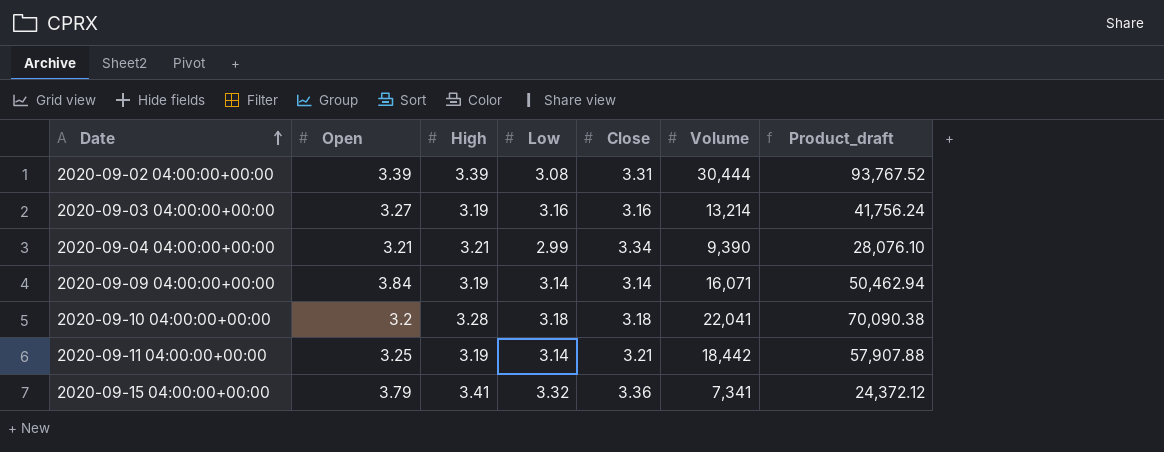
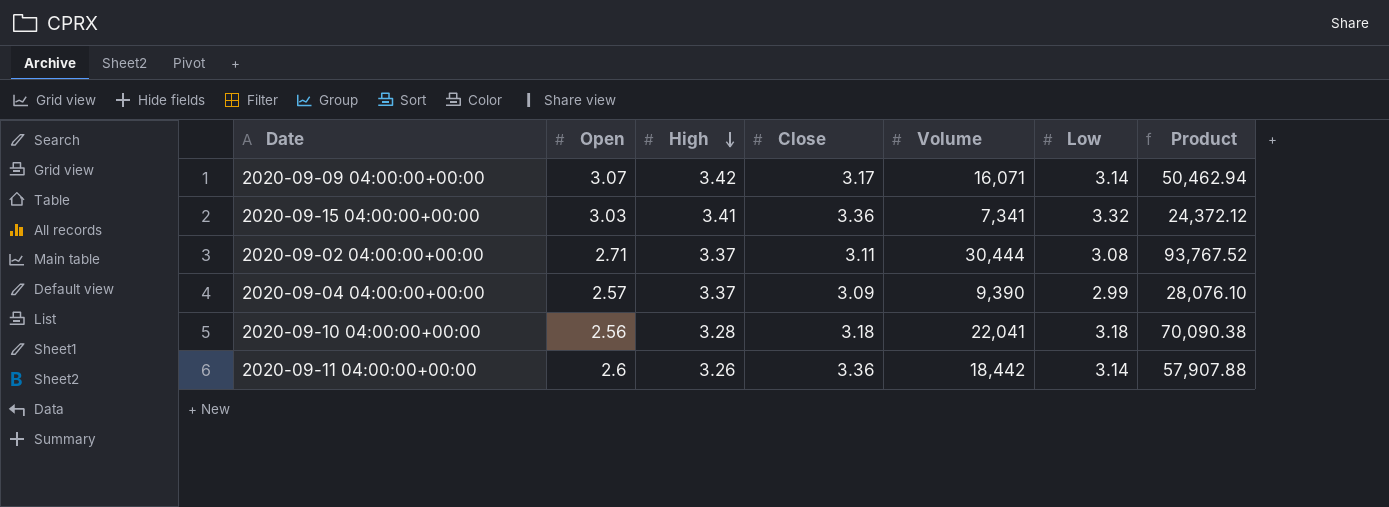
row order: Date ascending -> High descending
column Low | position: 4 -> 6
column name: Product_draft -> Product
row 2020-09-03 04:00:00+00:00: 3.27 | 3.19 | 3.16 | 3.16 | 13,214 | 41,756.24 -> none
2020-09-09 04:00:00+00:00 | Open: 3.84 -> 3.07
2020-09-09 04:00:00+00:00 | High: 3.19 -> 3.42
2020-09-09 04:00:00+00:00 | Close: 3.14 -> 3.17
2020-09-15 04:00:00+00:00 | Open: 3.79 -> 3.03
2020-09-02 04:00:00+00:00 | Open: 3.39 -> 2.71
2020-09-02 04:00:00+00:00 | High: 3.39 -> 3.37
2020-09-02 04:00:00+00:00 | Close: 3.31 -> 3.11
2020-09-04 04:00:00+00:00 | Open: 3.21 -> 2.57
2020-09-04 04:00:00+00:00 | High: 3.21 -> 3.37
2020-09-04 04:00:00+00:00 | Close: 3.34 -> 3.09
2020-09-10 04:00:00+00:00 | Open: 3.2 -> 2.56
2020-09-11 04:00:00+00:00 | Open: 3.25 -> 2.6
2020-09-11 04:00:00+00:00 | High: 3.19 -> 3.26
2020-09-11 04:00:00+00:00 | Close: 3.21 -> 3.36

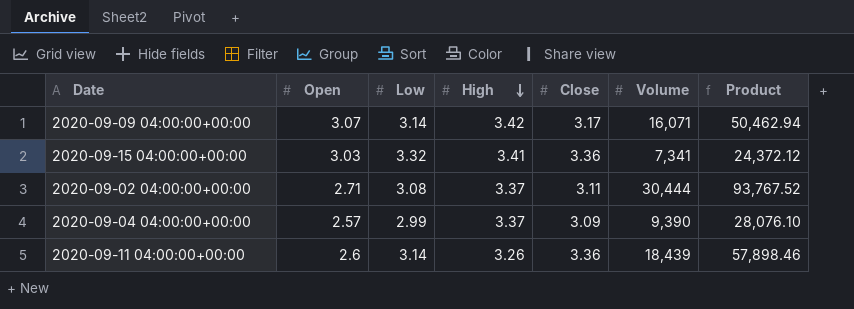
column Low | position: 6 -> 3
row 2020-09-10 04:00:00+00:00: 2.56 | 3.28 | 3.18 | 22,041 | 3.18 | 70,090.38 -> none
2020-09-11 04:00:00+00:00 | Volume: 18,442 -> 18,439
2020-09-11 04:00:00+00:00 | Product: 57,907.88 -> 57,898.46

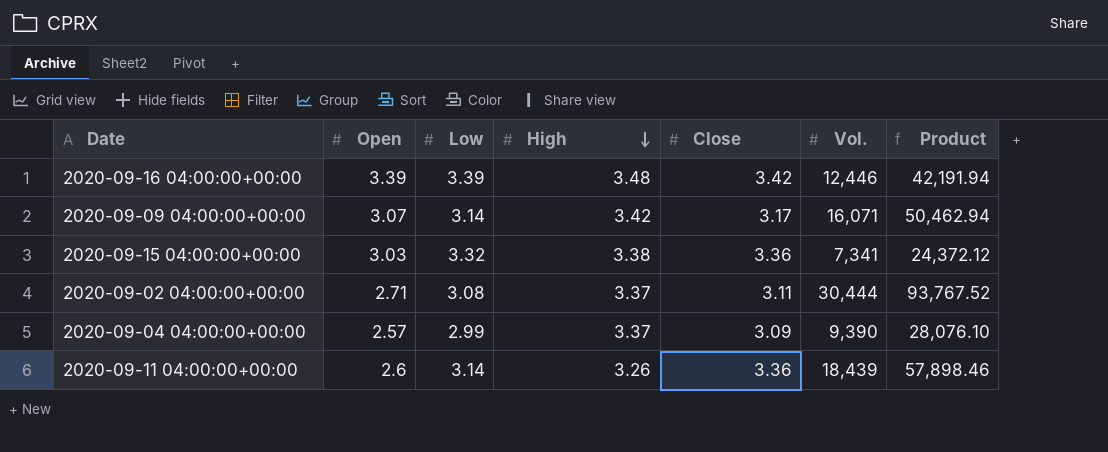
column name: Volume -> Vol.
row 2020-09-16 04:00:00+00:00: none -> 3.39 | 3.39 | 3.48 | 3.42 | 12,446 | 42,191.94
2020-09-15 04:00:00+00:00 | High: 3.41 -> 3.38

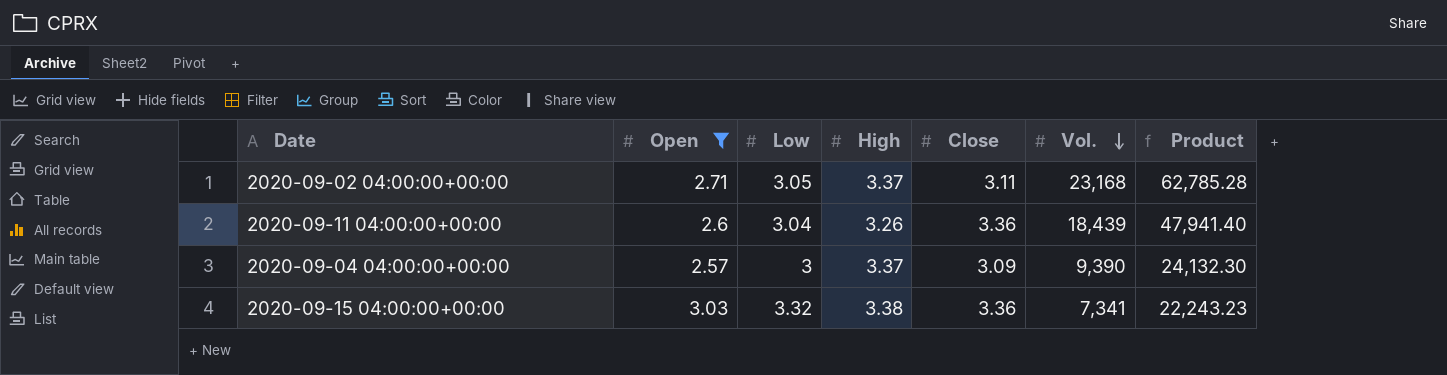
filter: none -> Open <= 3.03
row order: High descending -> Vol. descending
column Product | formula: [Low] * [Vol.] -> [Open] * [Vol.]
2020-09-02 04:00:00+00:00 | Low: 3.08 -> 3.05
2020-09-02 04:00:00+00:00 | Vol.: 30,444 -> 23,168
2020-09-11 04:00:00+00:00 | Low: 3.14 -> 3.04
2020-09-04 04:00:00+00:00 | Low: 2.99 -> 3

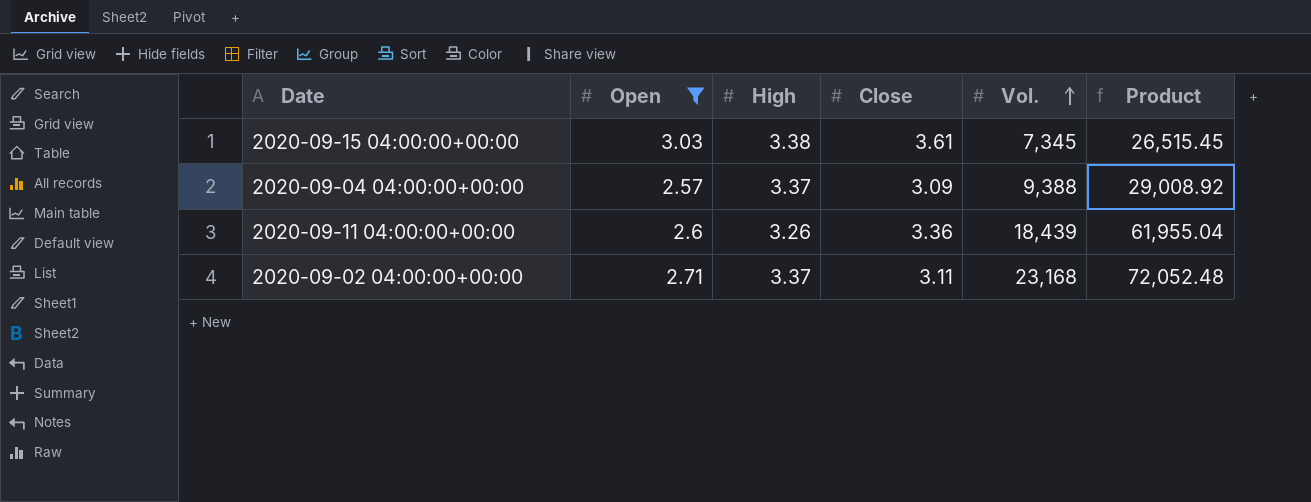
row order: Vol. descending -> Vol. ascending
column Low | position: 3 -> none
column Product | formula: [Open] * [Vol.] -> [Close] * [Vol.]
2020-09-15 04:00:00+00:00 | Close: 3.36 -> 3.61
2020-09-15 04:00:00+00:00 | Vol.: 7,341 -> 7,345
2020-09-04 04:00:00+00:00 | Vol.: 9,390 -> 9,388

